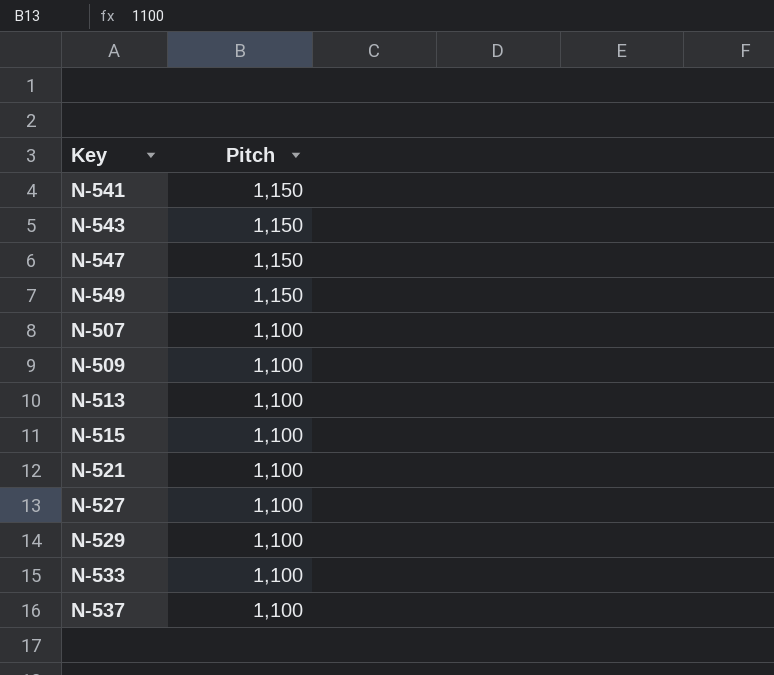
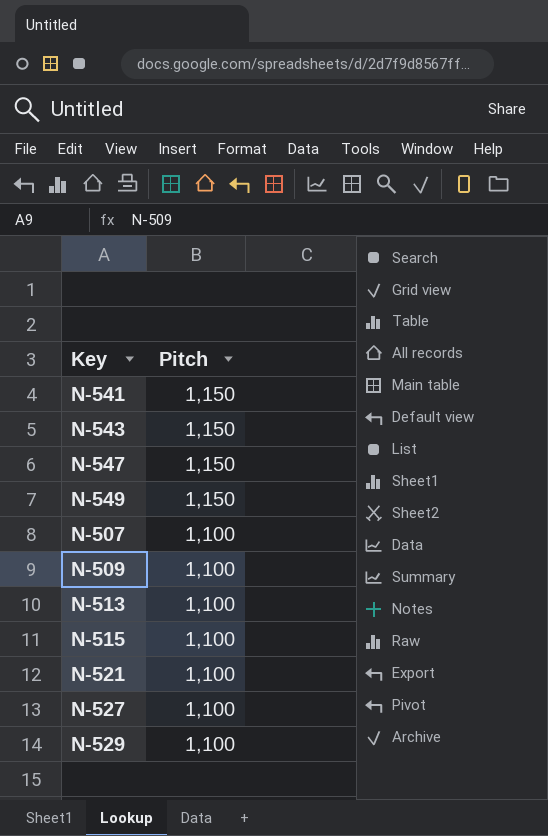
row N-533: 1,100 -> none
row N-537: 1,100 -> none

